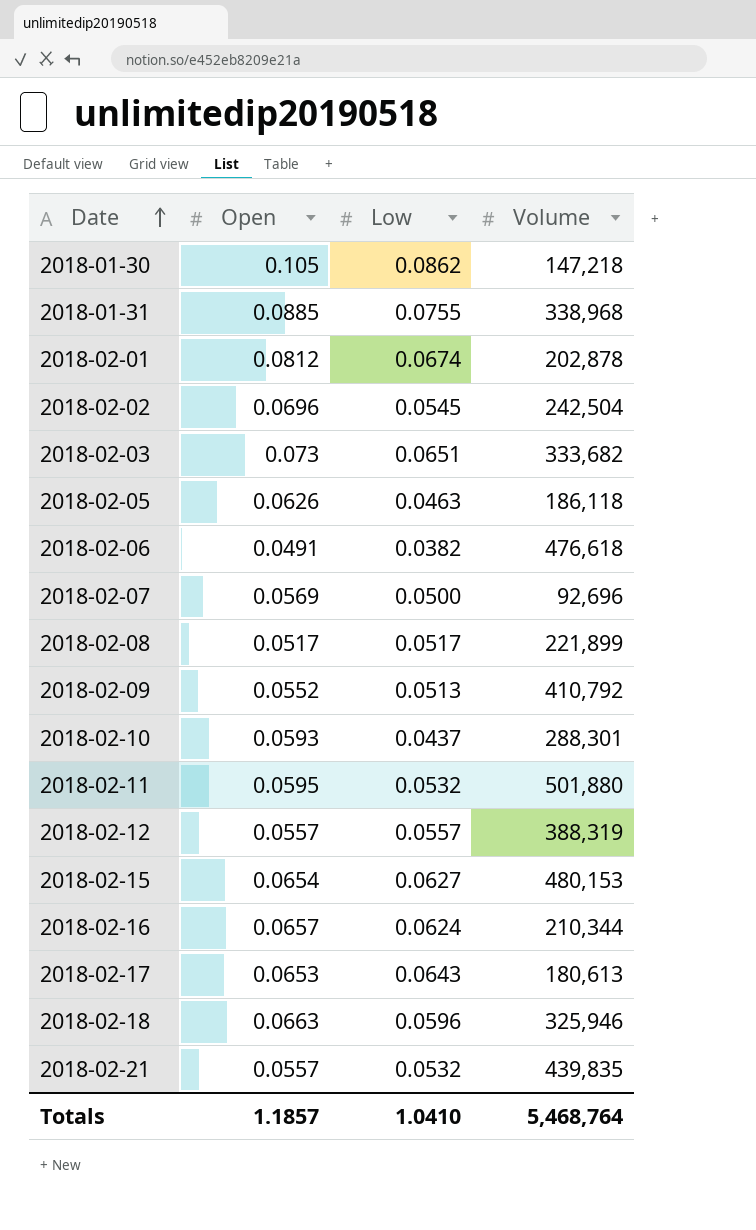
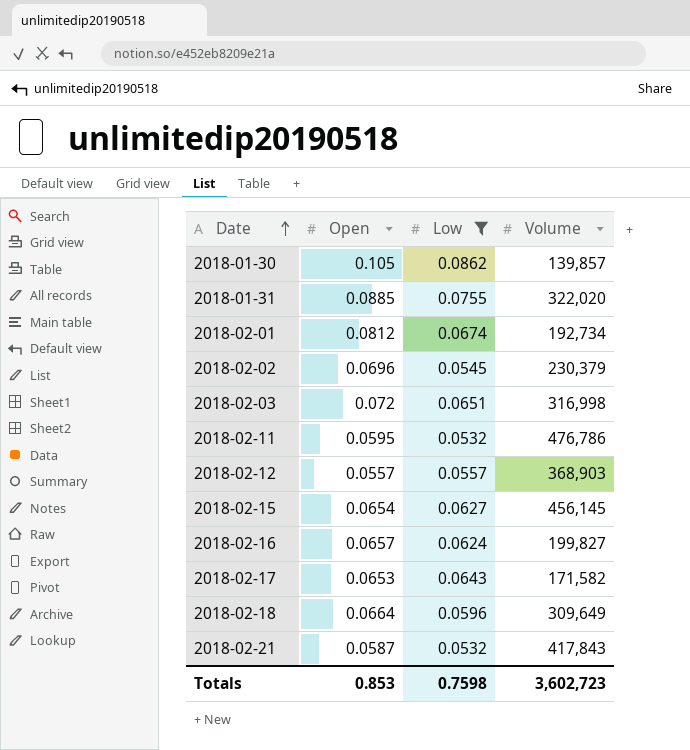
filter: none -> Low >= 0.0532
2018-01-30 | Volume: 147,218 -> 139,857
2018-01-31 | Volume: 338,968 -> 322,020
2018-02-01 | Volume: 202,878 -> 192,734
2018-02-02 | Volume: 242,504 -> 230,379
2018-02-03 | Open: 0.073 -> 0.072
2018-02-03 | Volume: 333,682 -> 316,998
2018-02-11 | Volume: 501,880 -> 476,786
2018-02-12 | Volume: 388,319 -> 368,903
2018-02-15 | Volume: 480,153 -> 456,145
2018-02-16 | Volume: 210,344 -> 199,827
2018-02-17 | Volume: 180,613 -> 171,582
2018-02-18 | Open: 0.0663 -> 0.0664
2018-02-18 | Volume: 325,946 -> 309,649
2018-02-21 | Open: 0.0557 -> 0.0587
2018-02-21 | Volume: 439,835 -> 417,843
Totals | Open: 1.1857 -> 0.853
Totals | Low: 1.0410 -> 0.7598
Totals | Volume: 5,468,764 -> 3,602,723

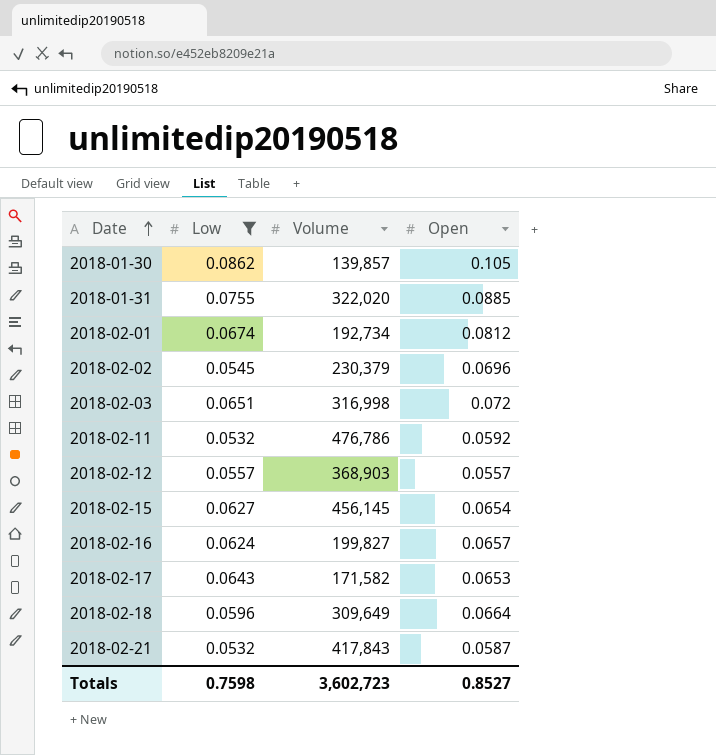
column Open | position: 2 -> 4
2018-02-11 | Open: 0.0595 -> 0.0592
Totals | Open: 0.853 -> 0.8527

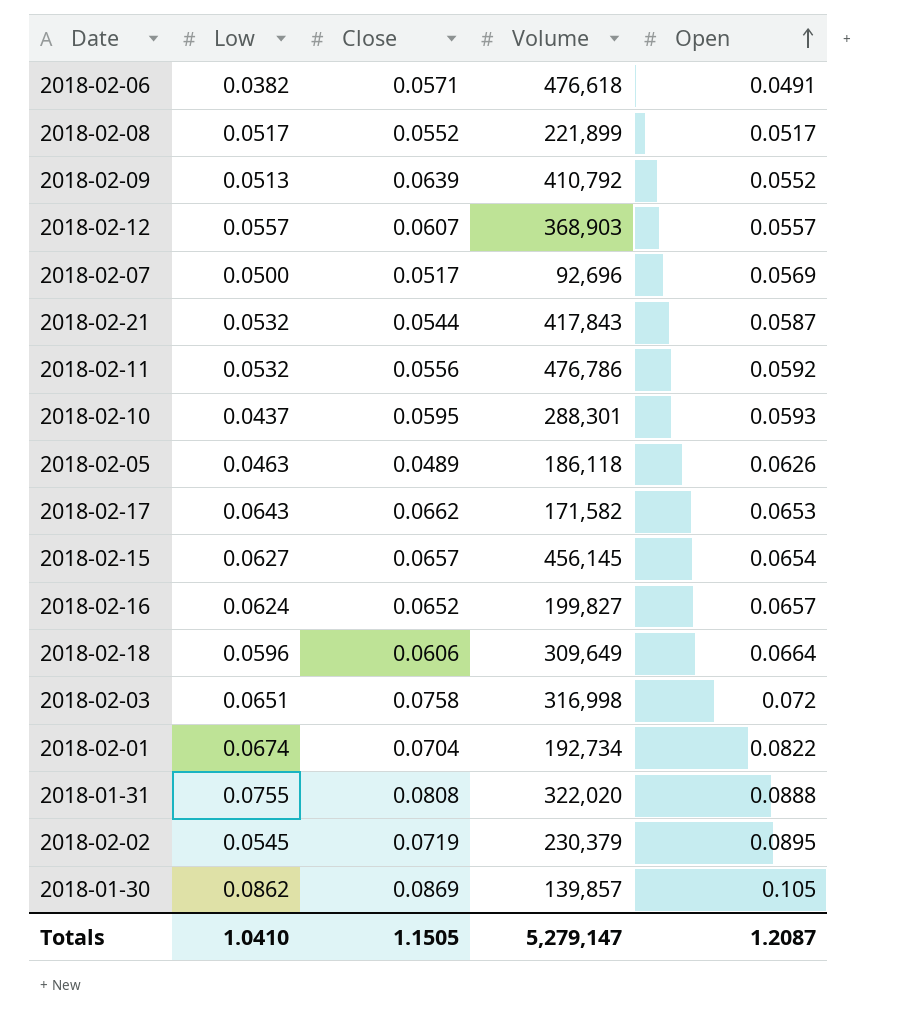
filter: Low >= 0.0532 -> none
row order: Date ascending -> Open ascending
column Close | position: none -> 3
2018-02-01 | Open: 0.0812 -> 0.0822
2018-01-31 | Open: 0.0885 -> 0.0888
2018-02-02 | Open: 0.0696 -> 0.0895
Totals | Low: 0.7598 -> 1.0410
Totals | Volume: 3,602,723 -> 5,279,147
Totals | Open: 0.8527 -> 1.2087

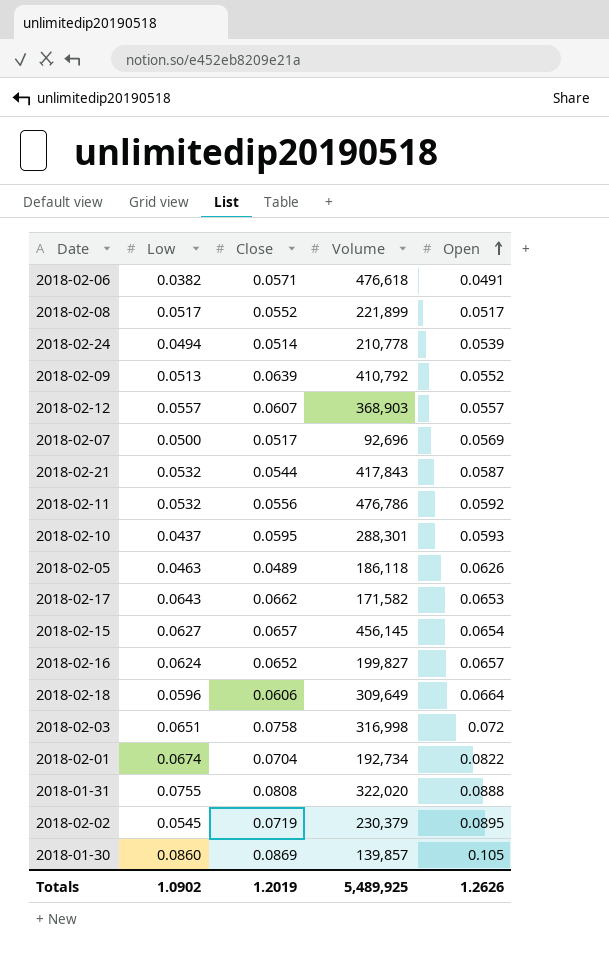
row 2018-02-24: none -> 0.0494 | 0.0514 | 210,778 | 0.0539
2018-01-30 | Low: 0.0862 -> 0.0860
Totals | Low: 1.0410 -> 1.0902
Totals | Close: 1.1505 -> 1.2019
Totals | Volume: 5,279,147 -> 5,489,925
Totals | Open: 1.2087 -> 1.2626

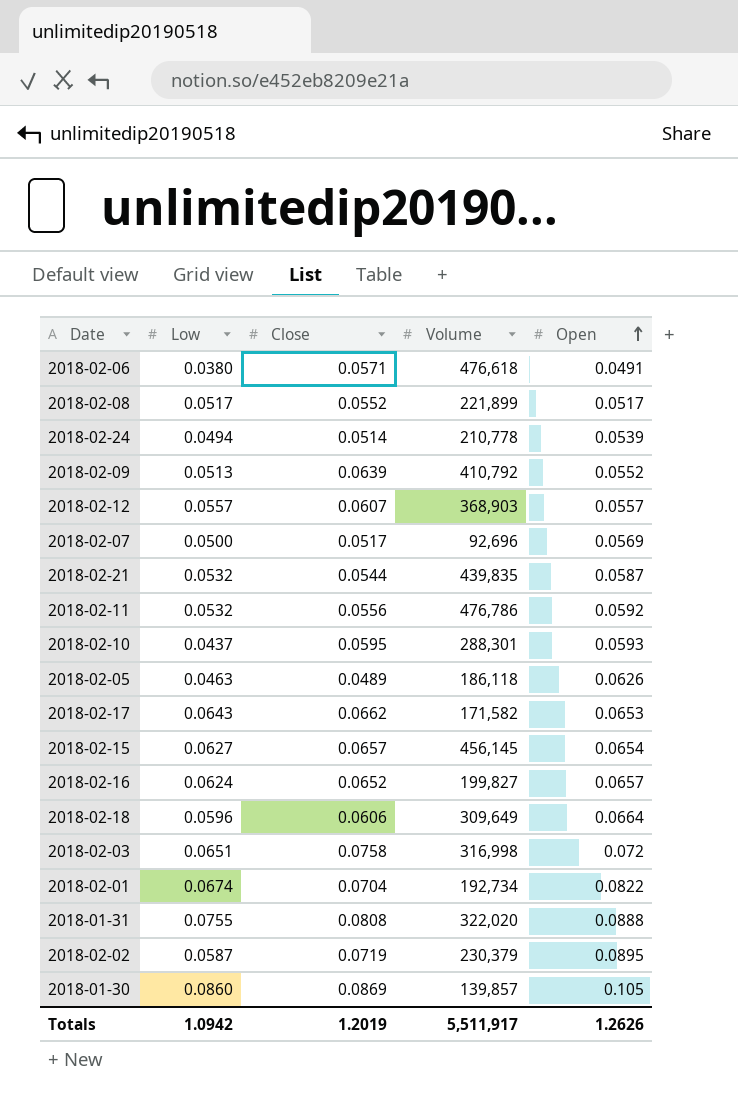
2018-02-06 | Low: 0.0382 -> 0.0380
2018-02-21 | Volume: 417,843 -> 439,835
2018-02-02 | Low: 0.0545 -> 0.0587
Totals | Low: 1.0902 -> 1.0942
Totals | Volume: 5,489,925 -> 5,511,917

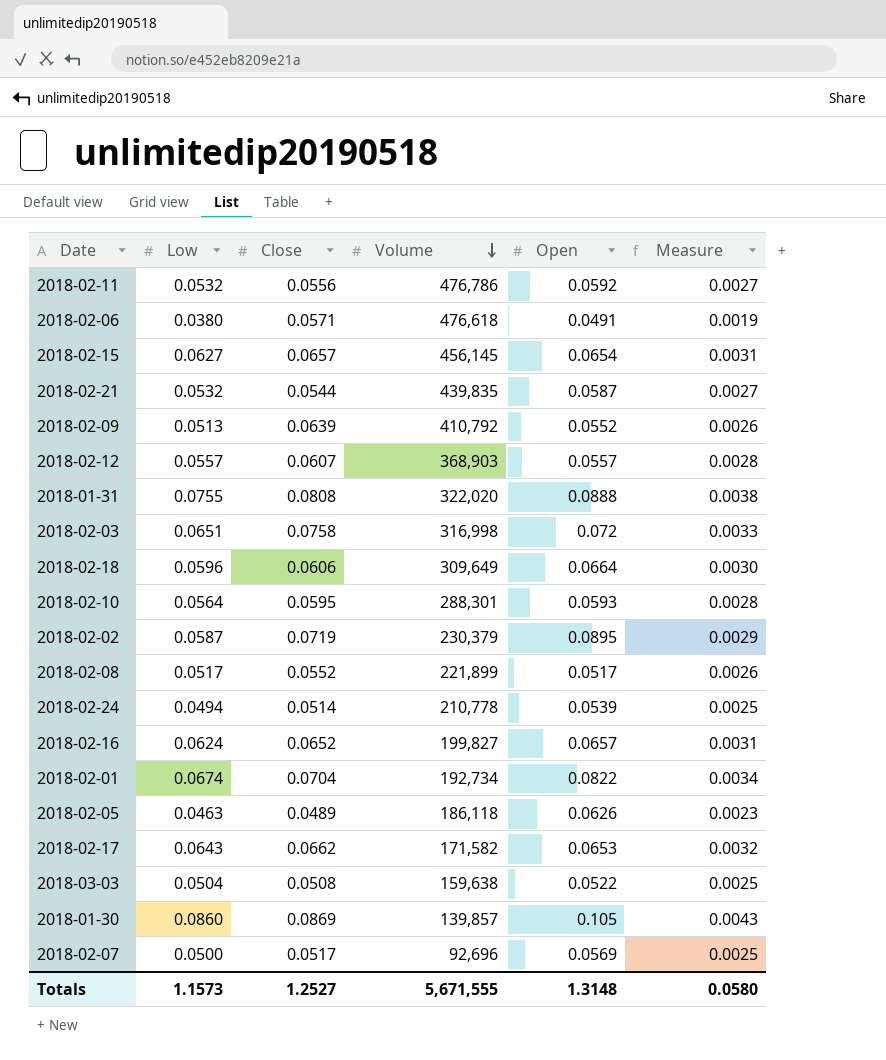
row order: Open ascending -> Volume descending
column Measure | formula: none -> [Low] * 0.05
2018-02-10 | Low: 0.0437 -> 0.0564
row 2018-03-03: none -> 0.0504 | 0.0508 | 159,638 | 0.0522 | 0.0025
Totals | Low: 1.0942 -> 1.1573
Totals | Close: 1.2019 -> 1.2527
Totals | Volume: 5,511,917 -> 5,671,555
Totals | Open: 1.2626 -> 1.3148

